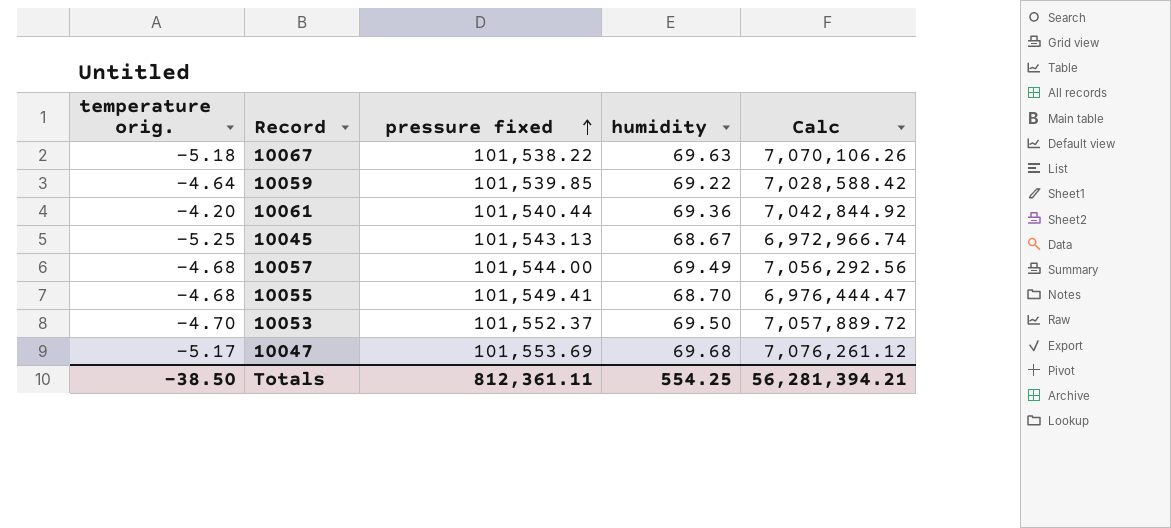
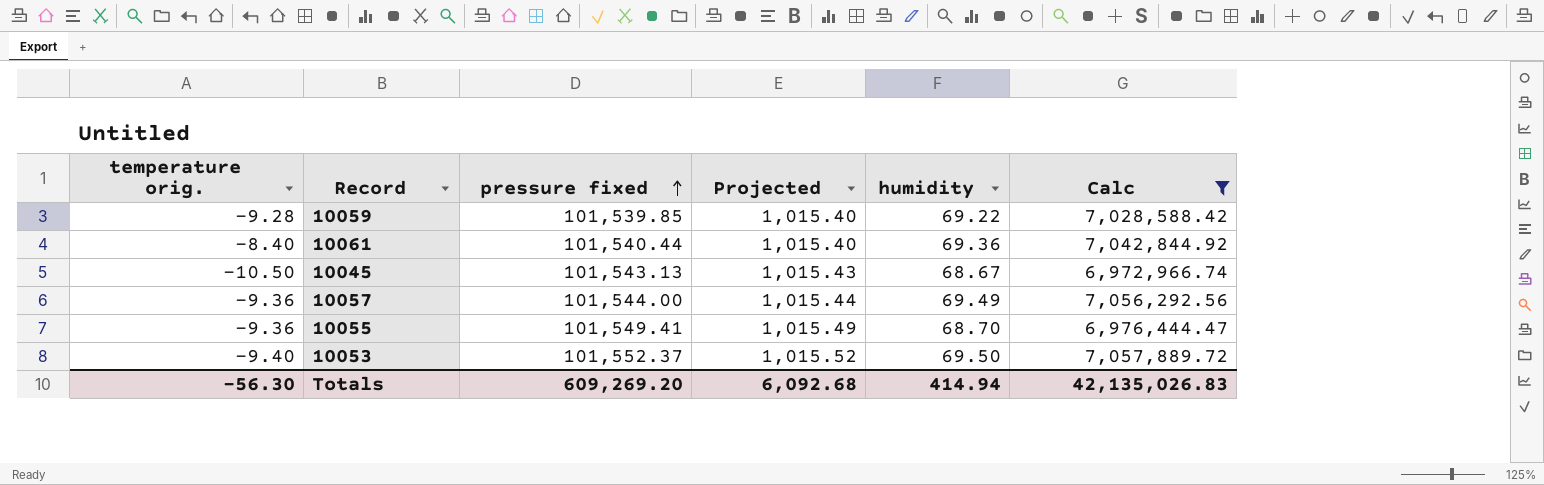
filter: none -> Calc <= 7,057,889.72
column Projected | formula: none -> [pressure fixed] * 0.01
10059 | temperature orig.: -4.64 -> -9.28
10061 | temperature orig.: -4.20 -> -8.40
10045 | temperature orig.: -5.25 -> -10.50
10057 | temperature orig.: -4.68 -> -9.36
10055 | temperature orig.: -4.68 -> -9.36
10053 | temperature orig.: -4.70 -> -9.40
Totals | temperature orig.: -38.50 -> -56.30
Totals | pressure fixed: 812,361.11 -> 609,269.20
Totals | humidity: 554.25 -> 414.94
Totals | Calc: 56,281,394.21 -> 42,135,026.83

